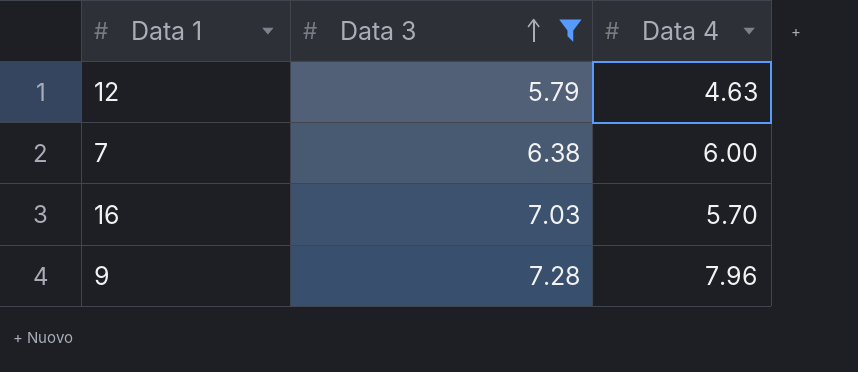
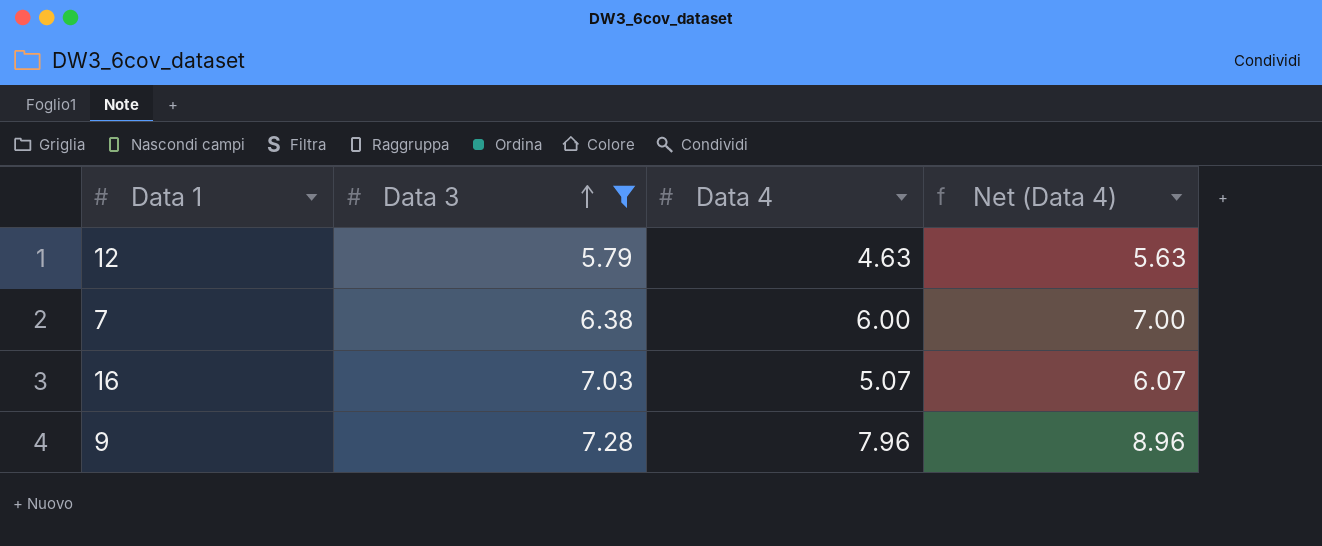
column Net (Data 4) | formula: none -> [Data 4] + 1
16 | Data 4: 5.70 -> 5.07

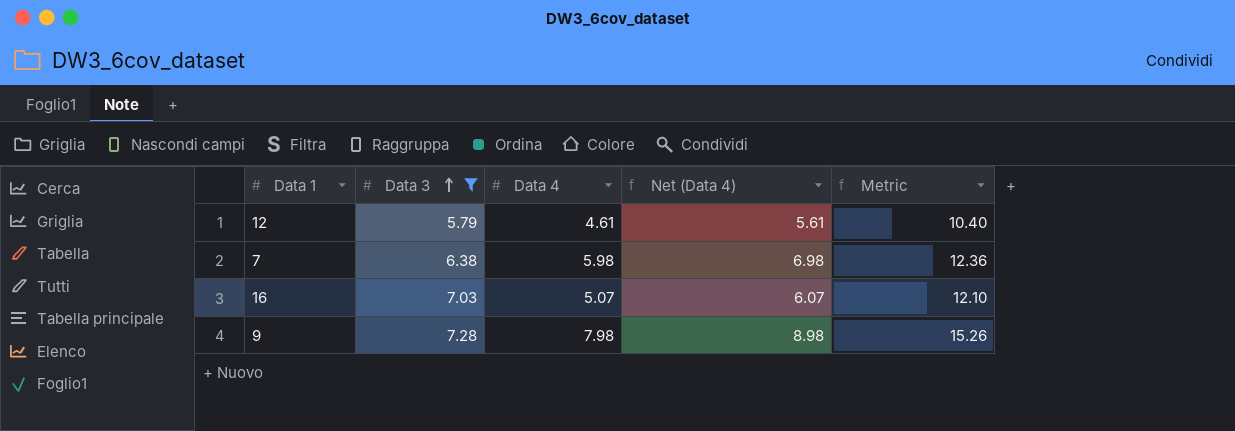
column Metric | formula: none -> [Data 3] + [Data 4]
12 | Data 4: 4.63 -> 4.61
12 | Net (Data 4): 5.63 -> 5.61
7 | Data 4: 6.00 -> 5.98
7 | Net (Data 4): 7.00 -> 6.98
9 | Data 4: 7.96 -> 7.98
9 | Net (Data 4): 8.96 -> 8.98

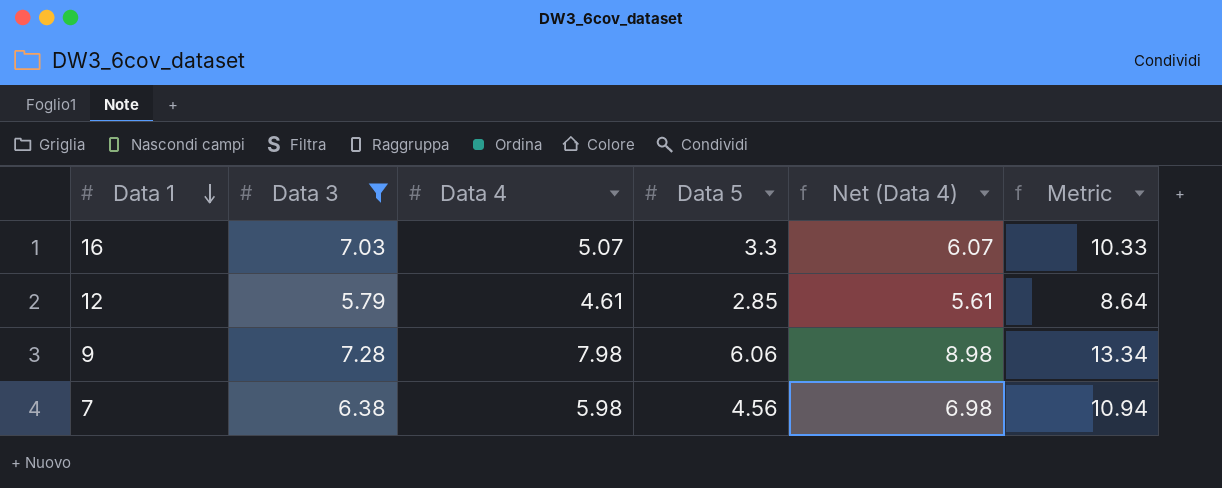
row order: Data 3 ascending -> Data 1 descending
column Data 5 | position: none -> 4
column Metric | formula: [Data 3] + [Data 4] -> [Data 3] + [Data 5]

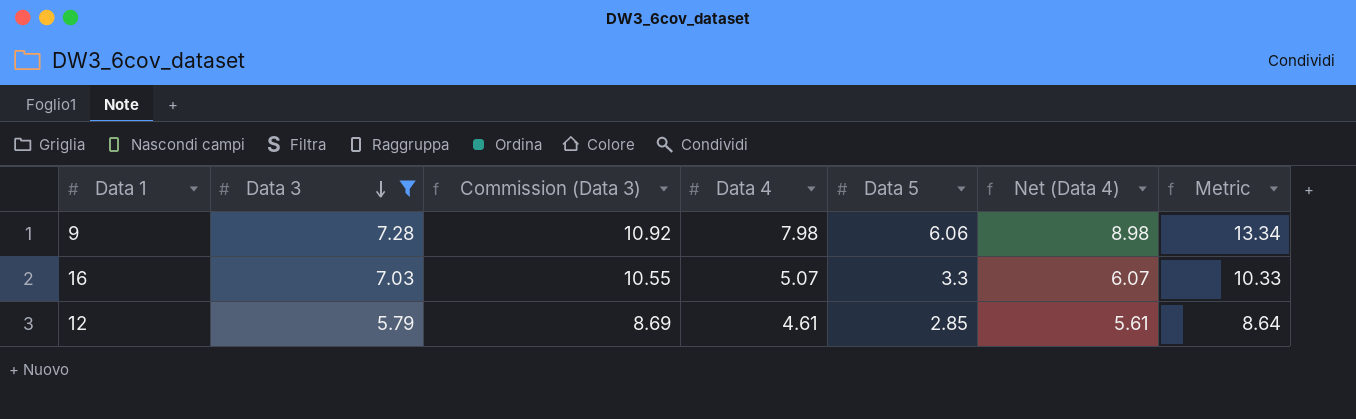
row order: Data 1 descending -> Data 3 descending
column Commission (Data 3) | formula: none -> [Data 3] * 1.5
row 7: 6.38 | 5.98 | 4.56 | 6.98 | 10.94 -> none

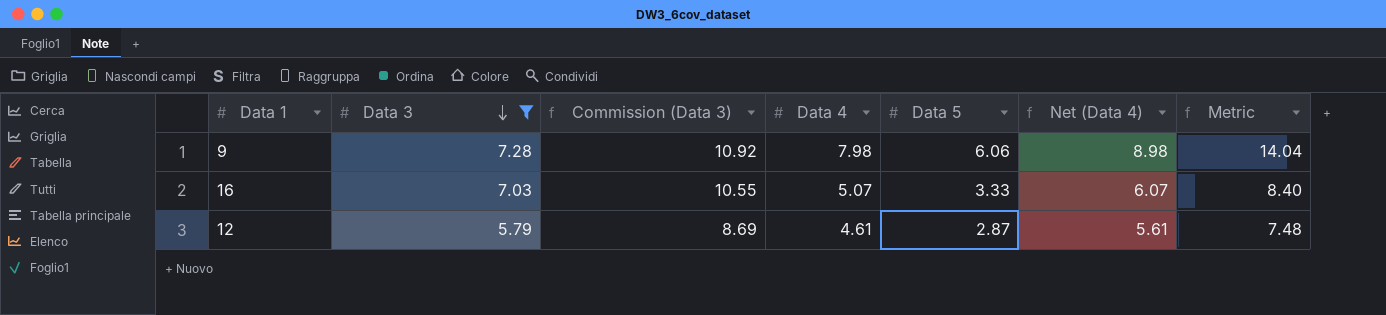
column Metric | formula: [Data 3] + [Data 5] -> [Data 4] + [Data 5]
16 | Data 5: 3.3 -> 3.33
12 | Data 5: 2.85 -> 2.87

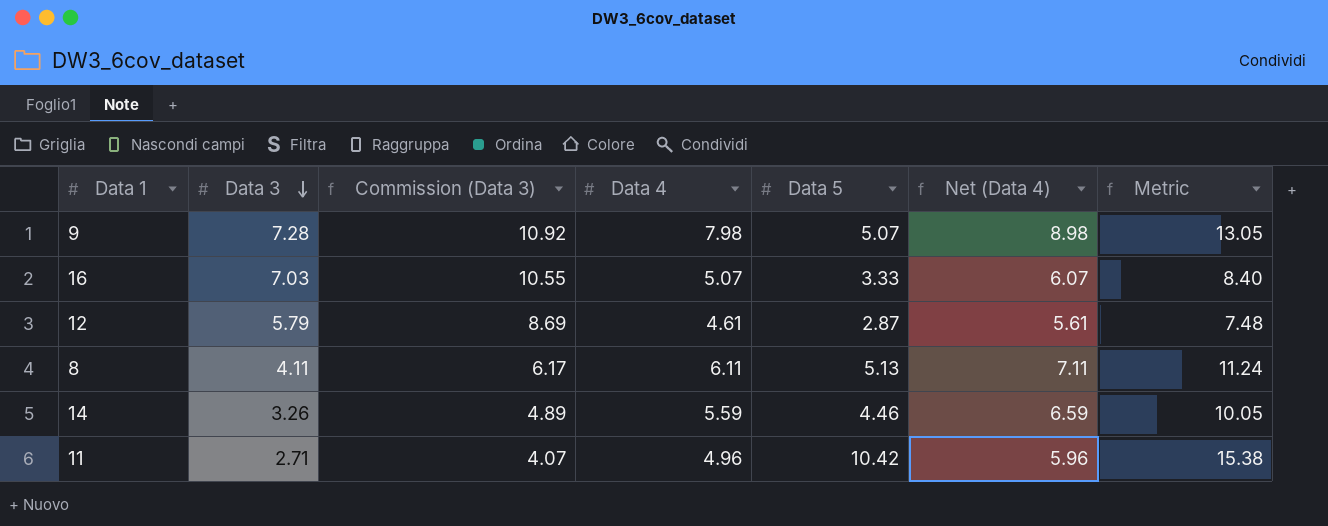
filter: Data 3 >= 5.79 -> none
9 | Data 5: 6.06 -> 5.07
9 | Metric: 14.04 -> 13.05

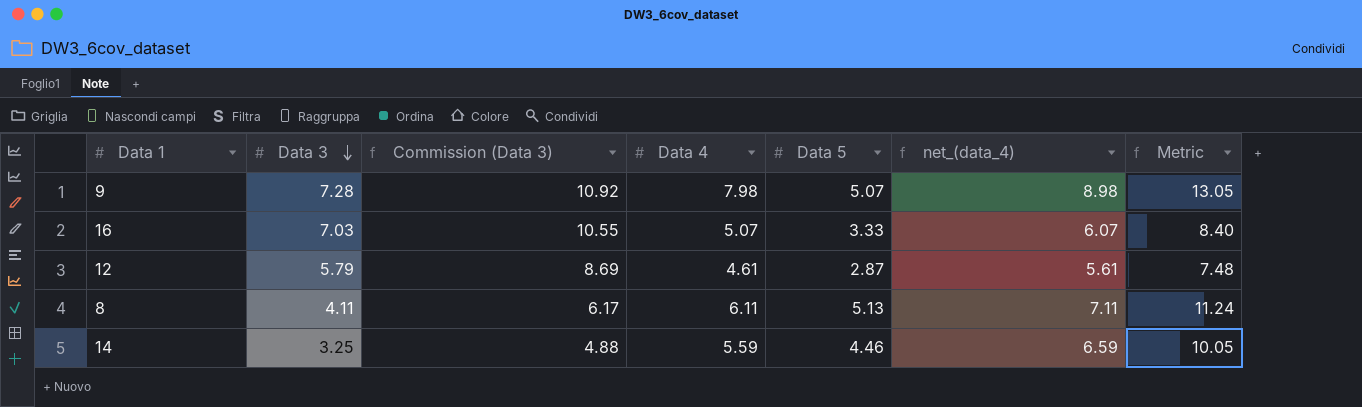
column name: Net (Data 4) -> net_(data_4)
row 11: 2.71 | 4.07 | 4.96 | 10.42 | 5.96 | 15.38 -> none
14 | Data 3: 3.26 -> 3.25
14 | Commission (Data 3): 4.89 -> 4.88

